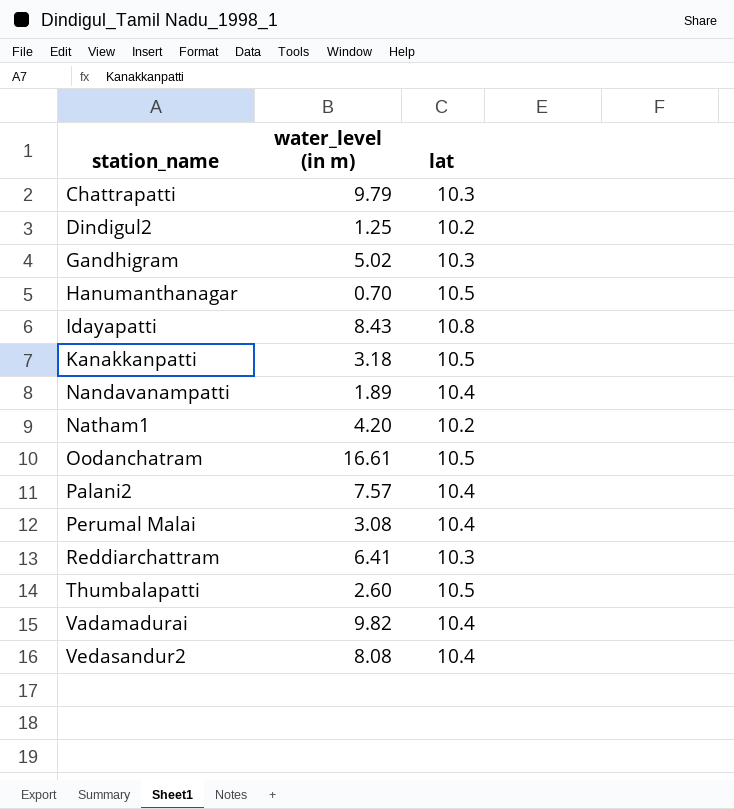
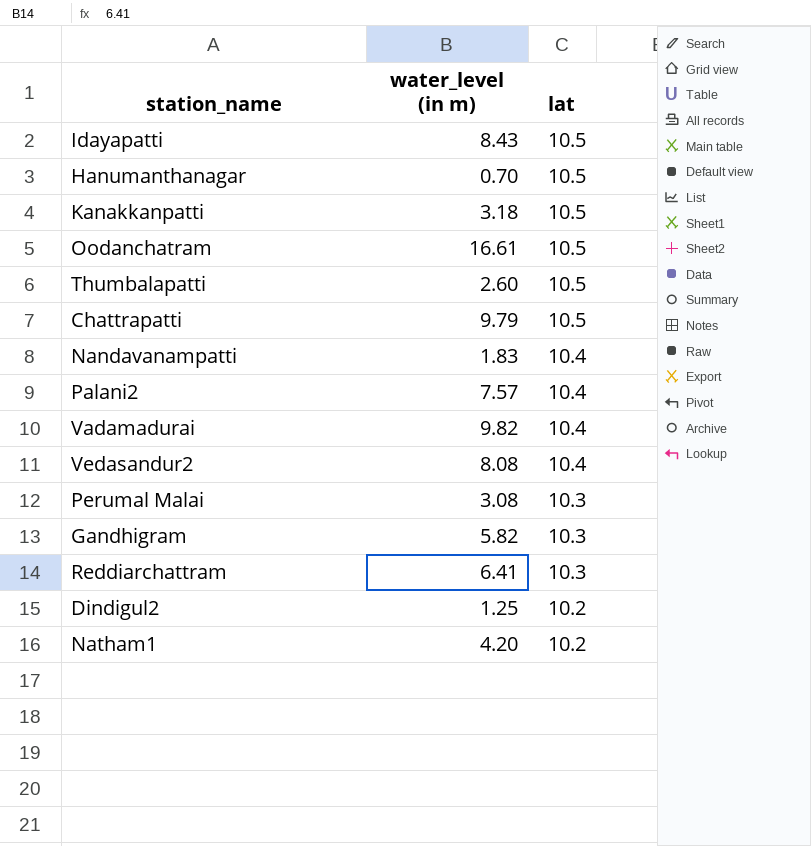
row order: station_name ascending -> lat descending
Idayapatti | lat: 10.8 -> 10.5
Chattrapatti | lat: 10.3 -> 10.5
Nandavanampatti | water_level (in m): 1.89 -> 1.83
Perumal Malai | lat: 10.4 -> 10.3
Gandhigram | water_level (in m): 5.02 -> 5.82

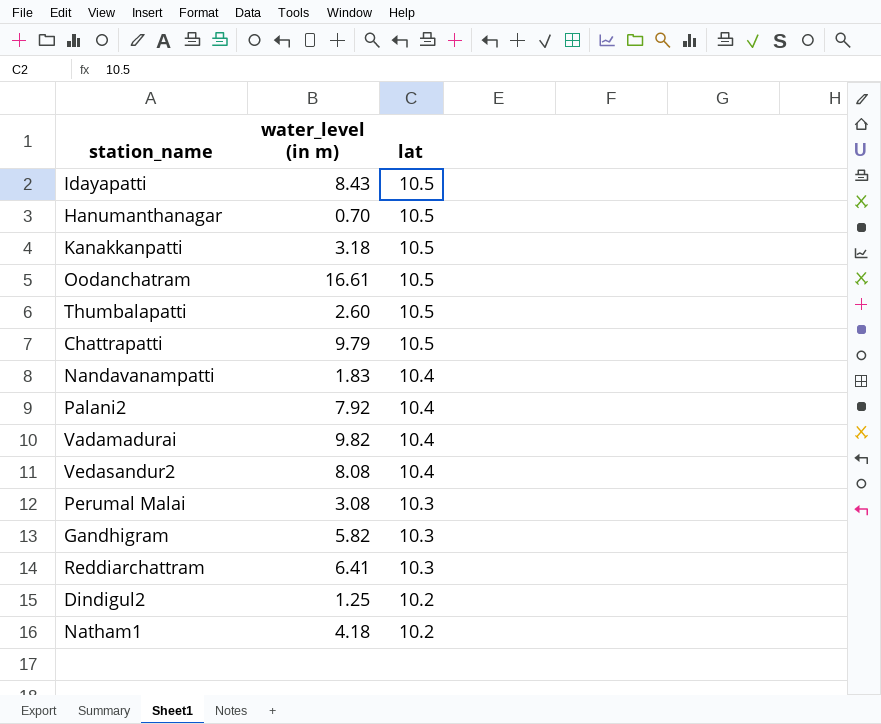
Palani2 | water_level (in m): 7.57 -> 7.92
Natham1 | water_level (in m): 4.20 -> 4.18

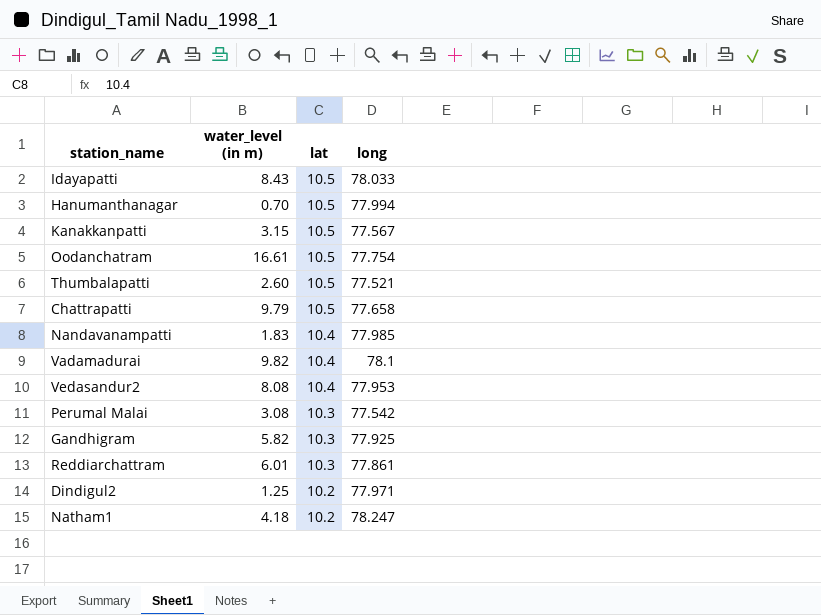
column long | position: none -> 4
row Palani2: 7.92 | 10.4 -> none
Kanakkanpatti | water_level (in m): 3.18 -> 3.15
Reddiarchattram | water_level (in m): 6.41 -> 6.01

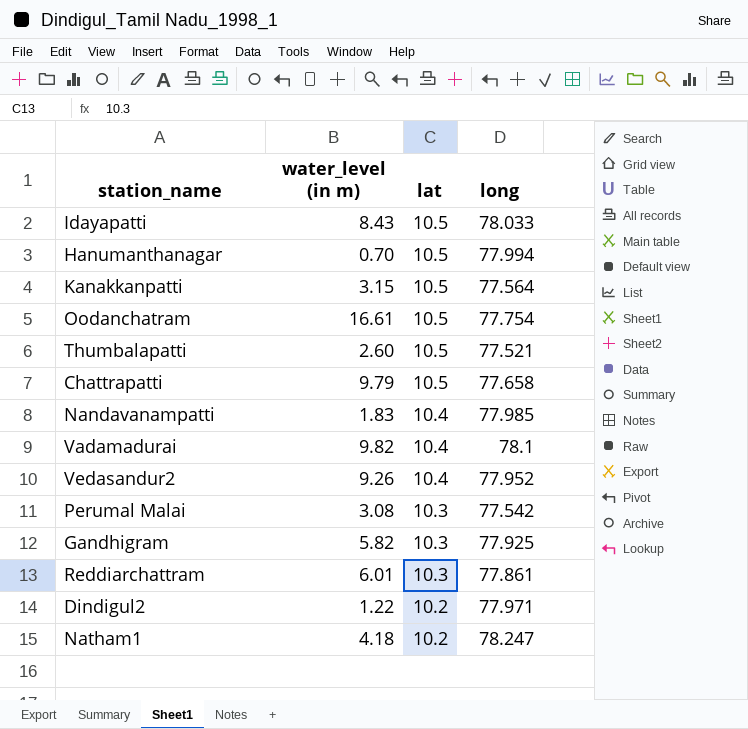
Kanakkanpatti | long: 77.567 -> 77.564
Vedasandur2 | water_level (in m): 8.08 -> 9.26
Vedasandur2 | long: 77.953 -> 77.952
Dindigul2 | water_level (in m): 1.25 -> 1.22

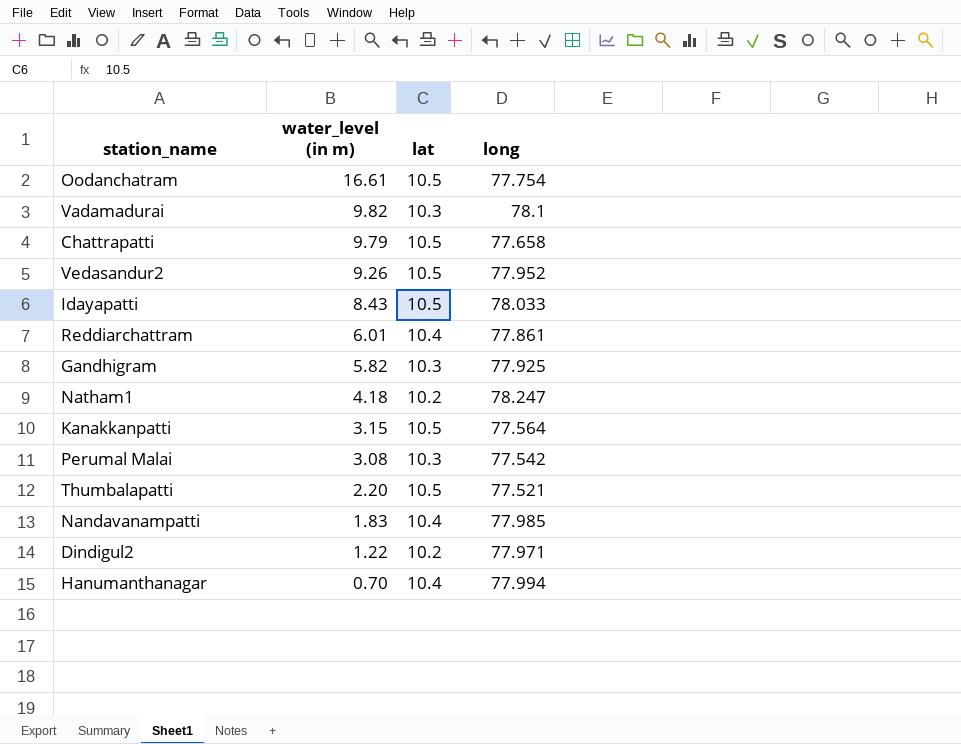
row order: lat descending -> water_level (in m) descending
Vadamadurai | lat: 10.4 -> 10.3
Vedasandur2 | lat: 10.4 -> 10.5
Reddiarchattram | lat: 10.3 -> 10.4
Thumbalapatti | water_level (in m): 2.60 -> 2.20
Hanumanthanagar | lat: 10.5 -> 10.4

